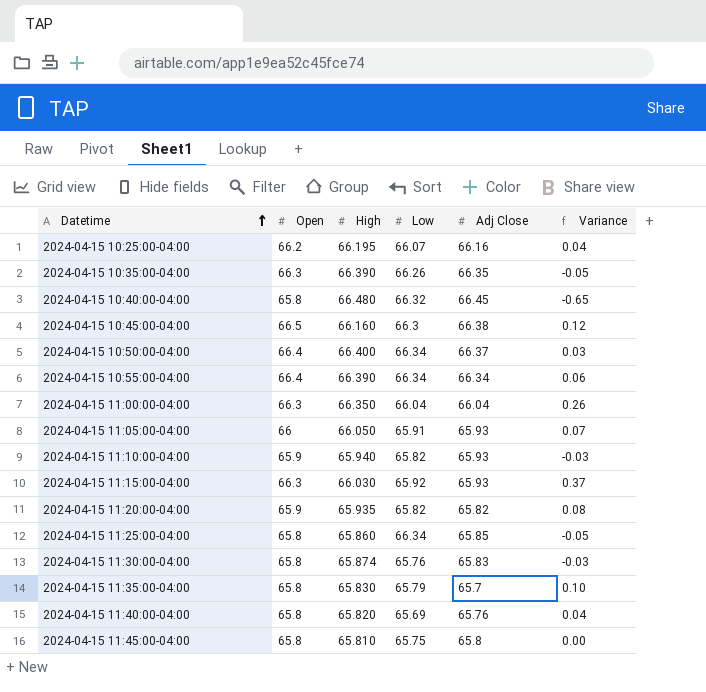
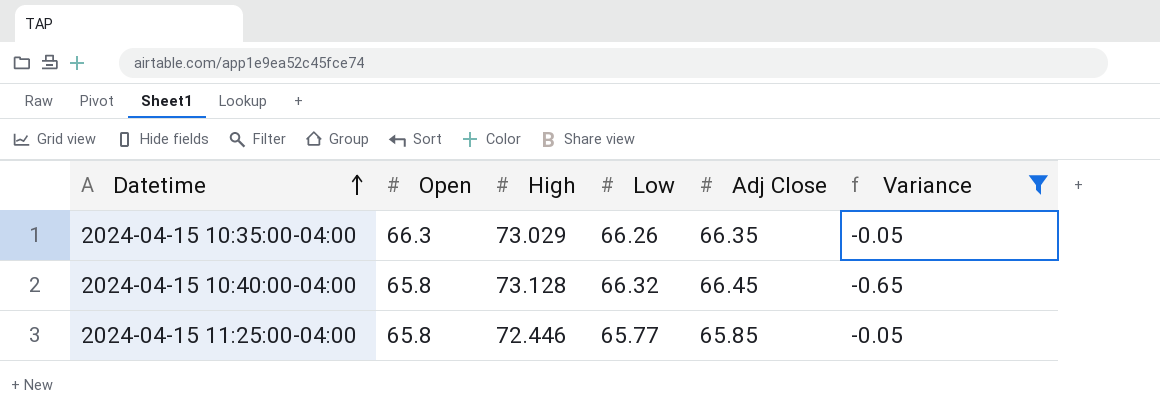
filter: none -> Variance <= -0.05
2024-04-15 10:35:00-04:00 | High: 66.390 -> 73.029
2024-04-15 10:40:00-04:00 | High: 66.480 -> 73.128
2024-04-15 11:25:00-04:00 | High: 65.860 -> 72.446
2024-04-15 11:25:00-04:00 | Low: 66.34 -> 65.77

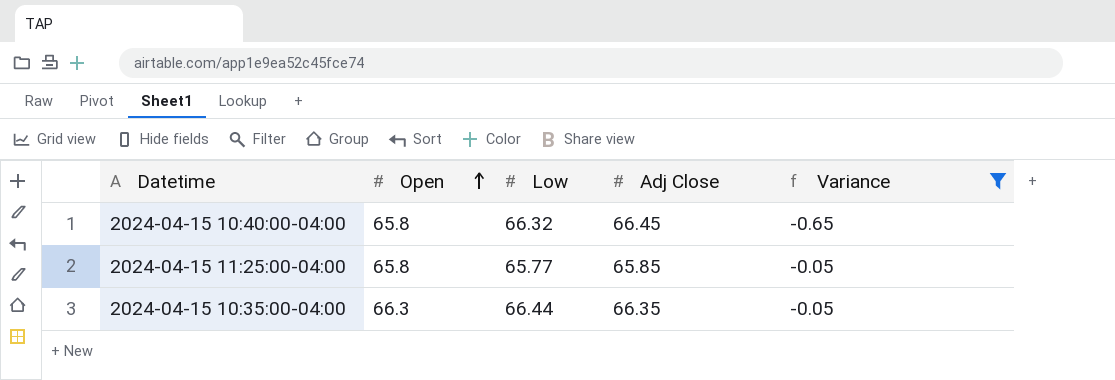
row order: Datetime ascending -> Open ascending
column High | position: 3 -> none
2024-04-15 10:35:00-04:00 | Low: 66.26 -> 66.44

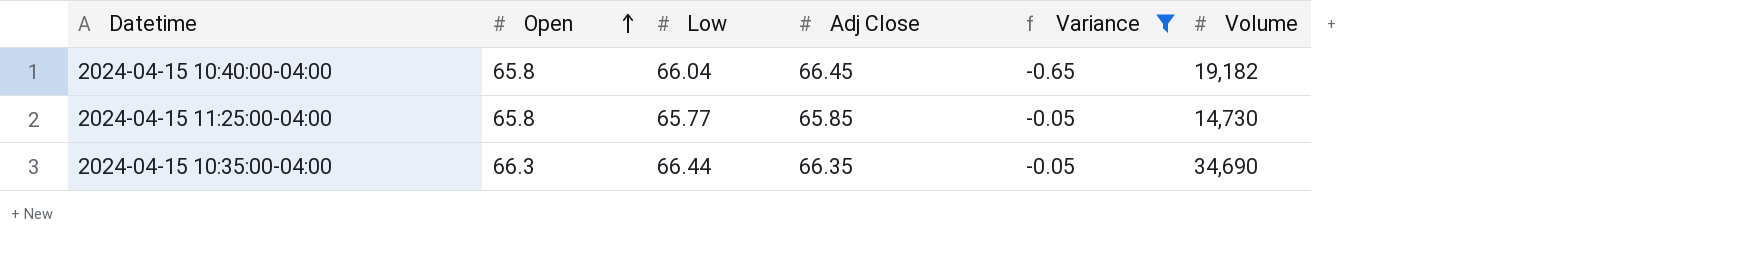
column Volume | position: none -> 6
2024-04-15 10:40:00-04:00 | Low: 66.32 -> 66.04

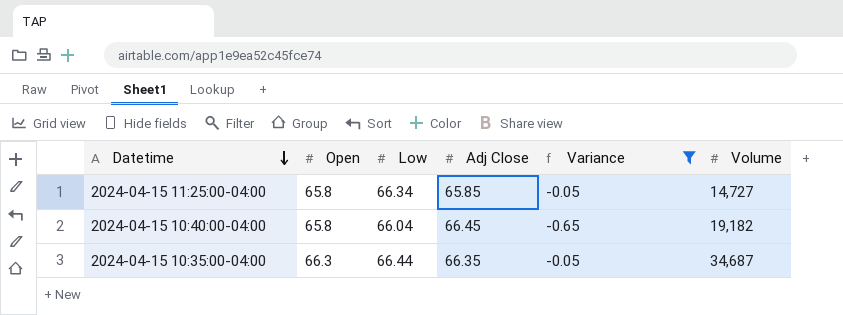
row order: Open ascending -> Datetime descending
2024-04-15 11:25:00-04:00 | Low: 65.77 -> 66.34
2024-04-15 11:25:00-04:00 | Volume: 14,730 -> 14,727
2024-04-15 10:35:00-04:00 | Volume: 34,690 -> 34,687

